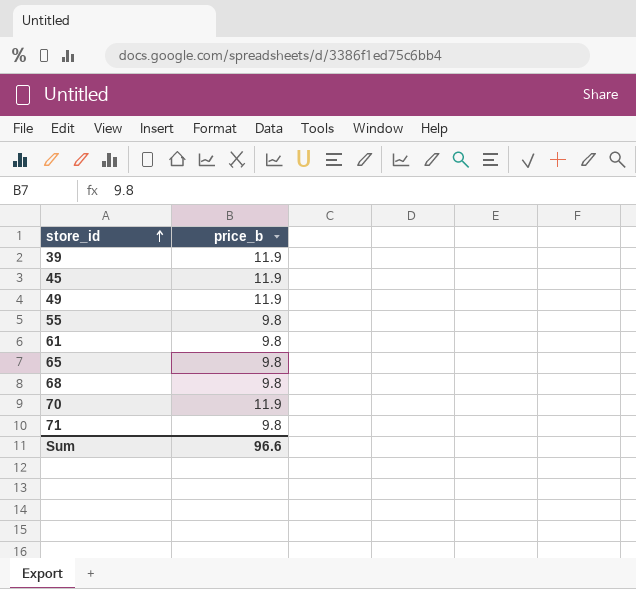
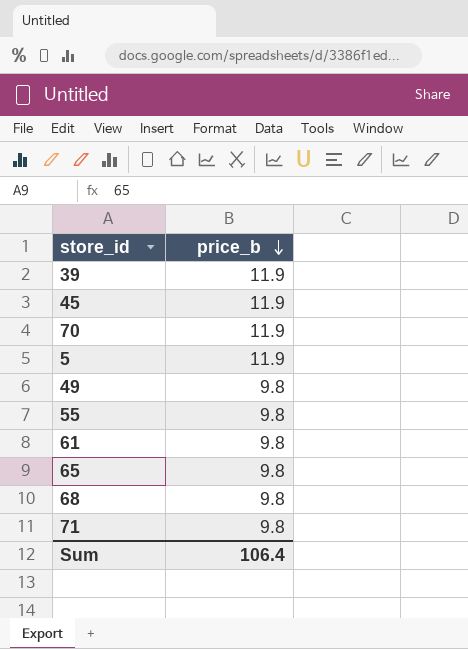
row order: store_id ascending -> price_b descending
row 5: none -> 11.9
49 | price_b: 11.9 -> 9.8
Sum | price_b: 96.6 -> 106.4

